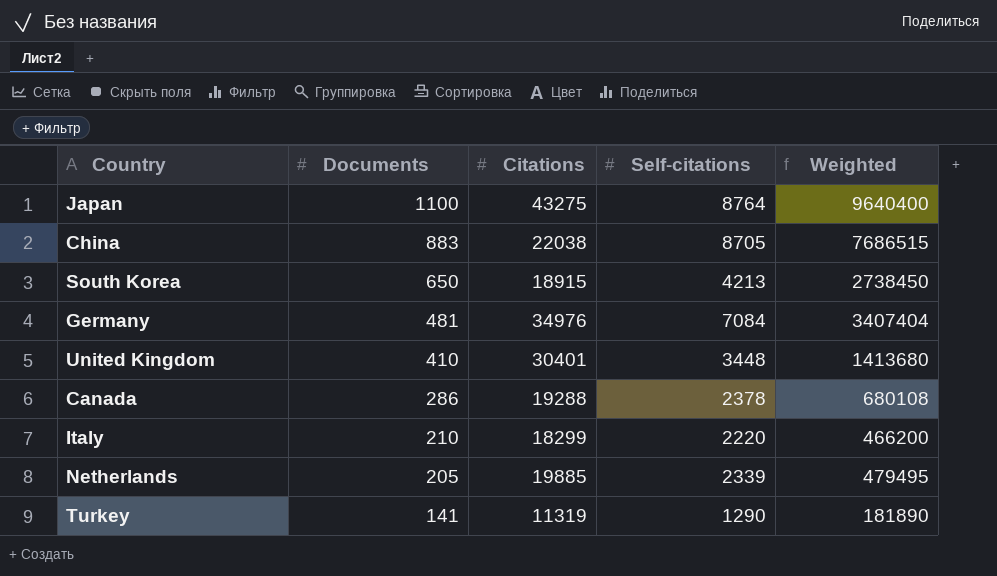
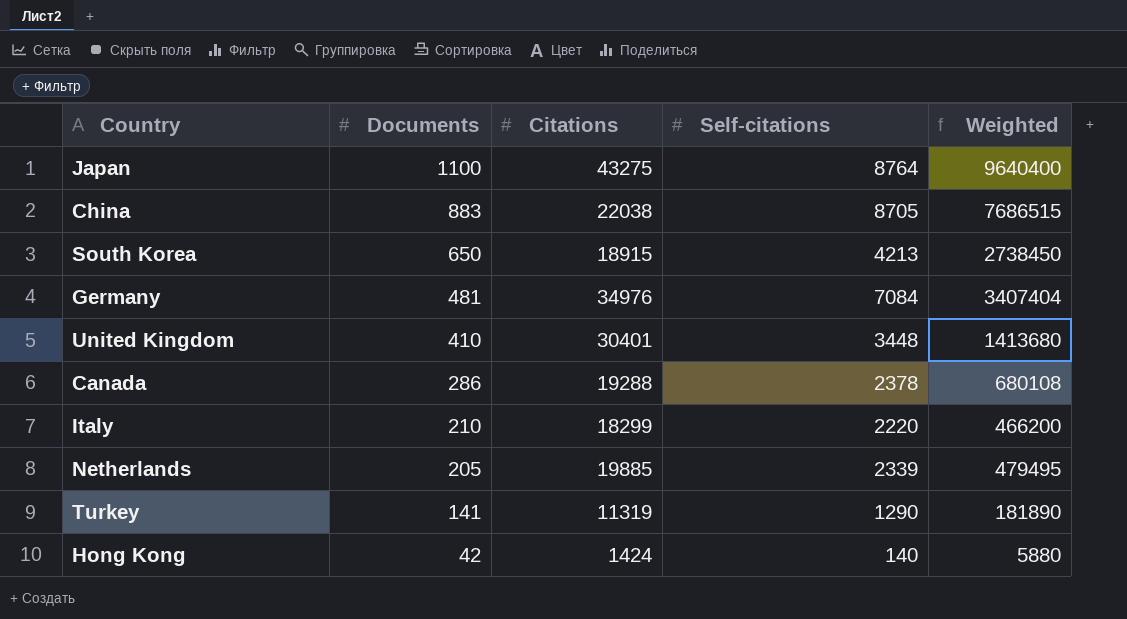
row Hong Kong: none -> 42 | 1424 | 140 | 5880

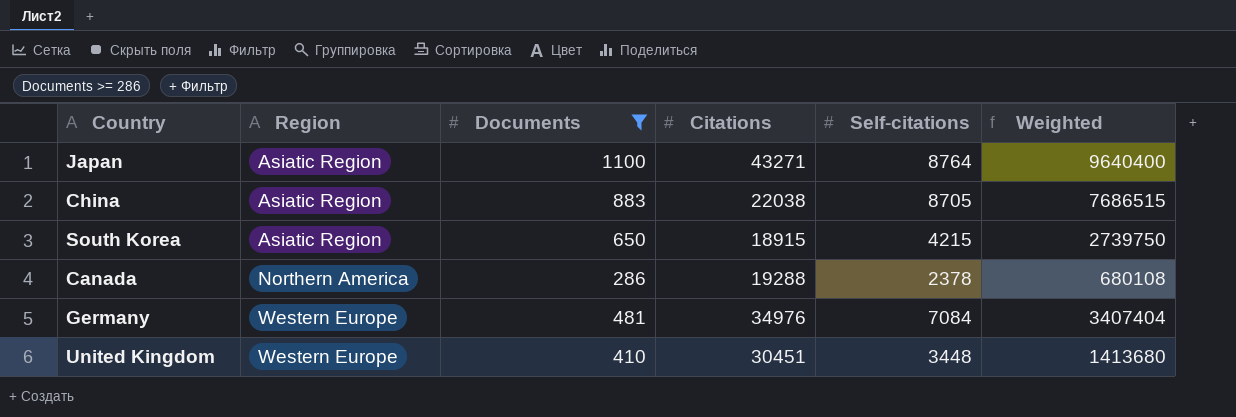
filter: none -> Documents >= 286
row order: Documents descending -> Region ascending
column Region | position: none -> 2
Japan | Citations: 43275 -> 43271
South Korea | Self-citations: 4213 -> 4215
South Korea | Weighted: 2738450 -> 2739750
United Kingdom | Citations: 30401 -> 30451

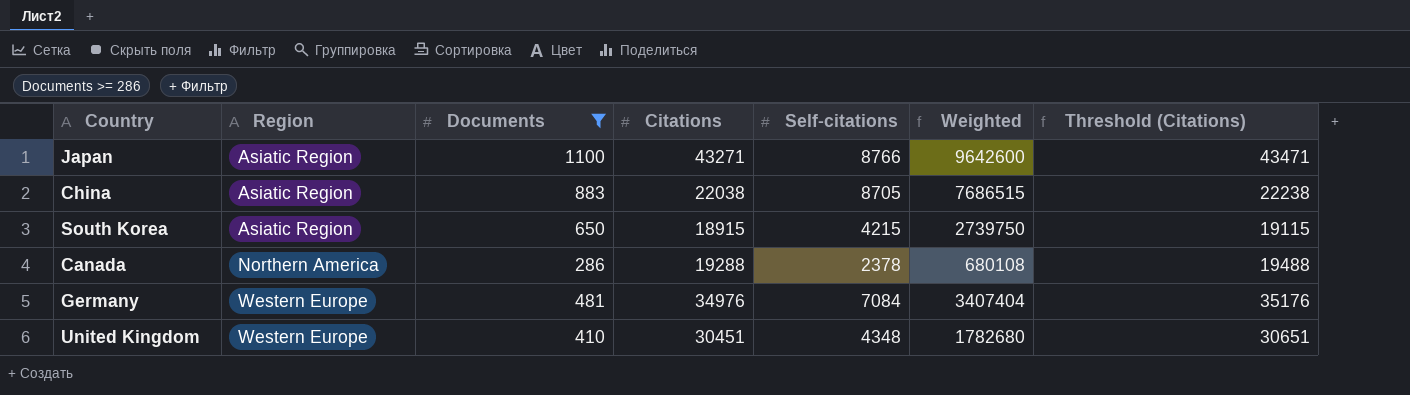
column Threshold (Citations) | formula: none -> [Citations] + 200
Japan | Self-citations: 8764 -> 8766
Japan | Weighted: 9640400 -> 9642600
United Kingdom | Self-citations: 3448 -> 4348
United Kingdom | Weighted: 1413680 -> 1782680

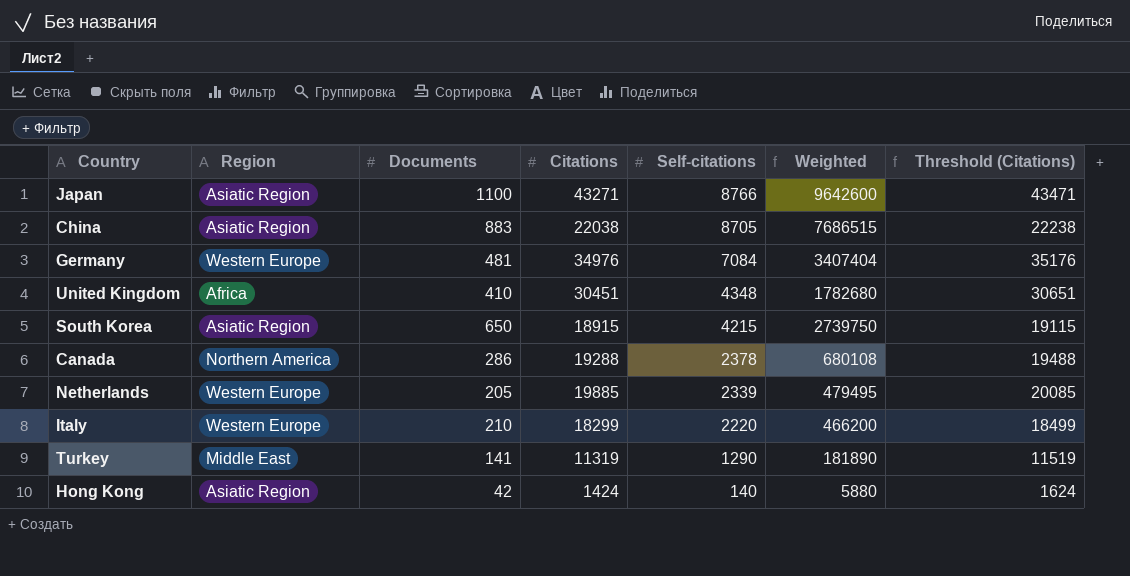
filter: Documents >= 286 -> none
row order: Region ascending -> Self-citations descending
United Kingdom | Region: Western Europe -> Africa

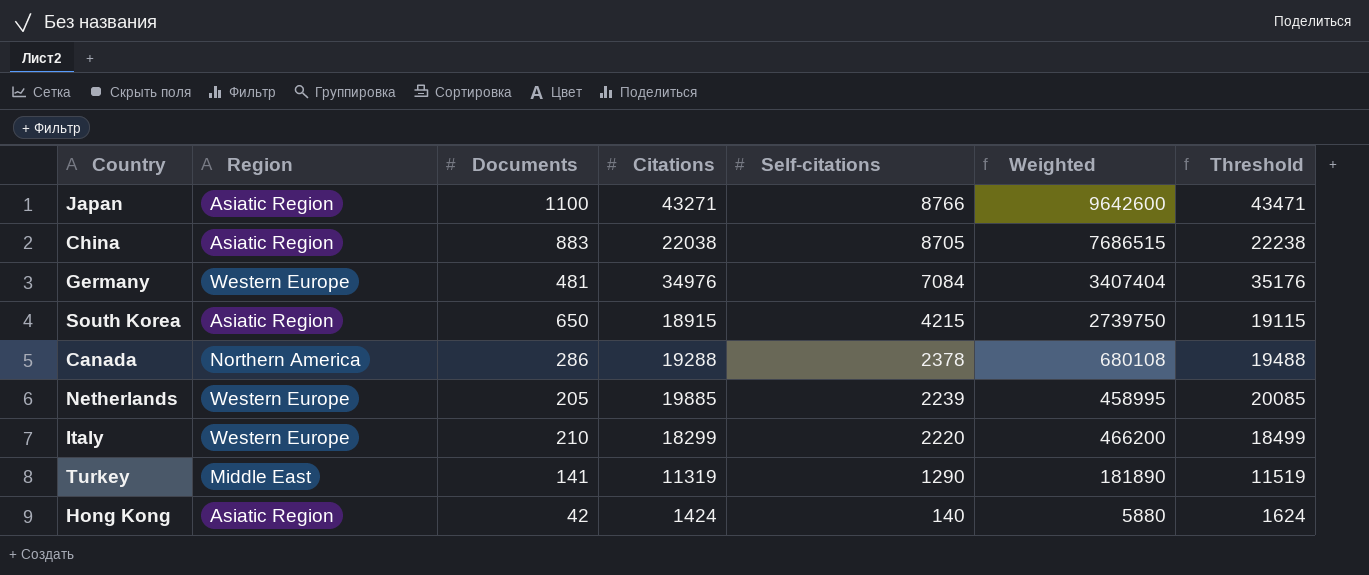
column name: Threshold (Citations) -> Threshold
row United Kingdom: Africa | 410 | 30451 | 4348 | 1782680 | 30651 -> none
Netherlands | Self-citations: 2339 -> 2239
Netherlands | Weighted: 479495 -> 458995

